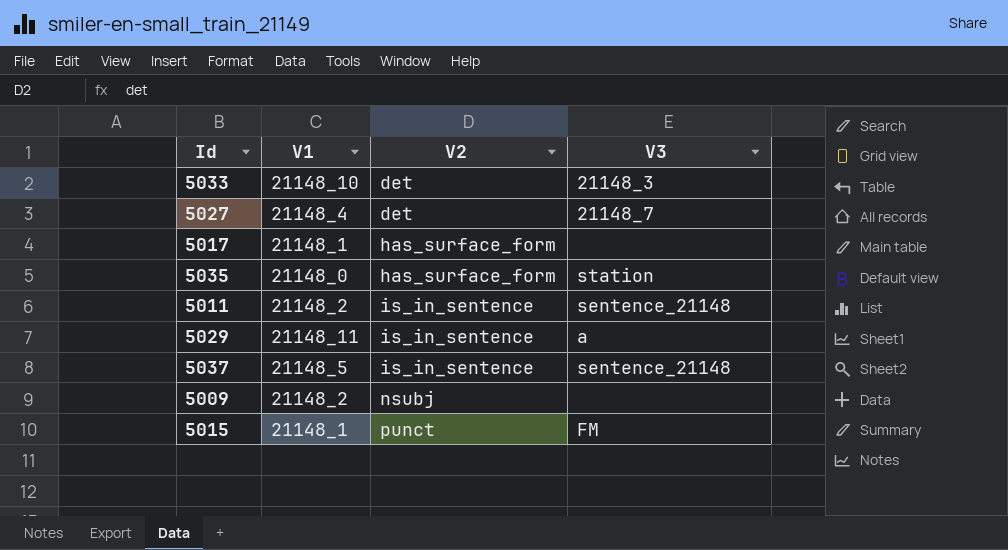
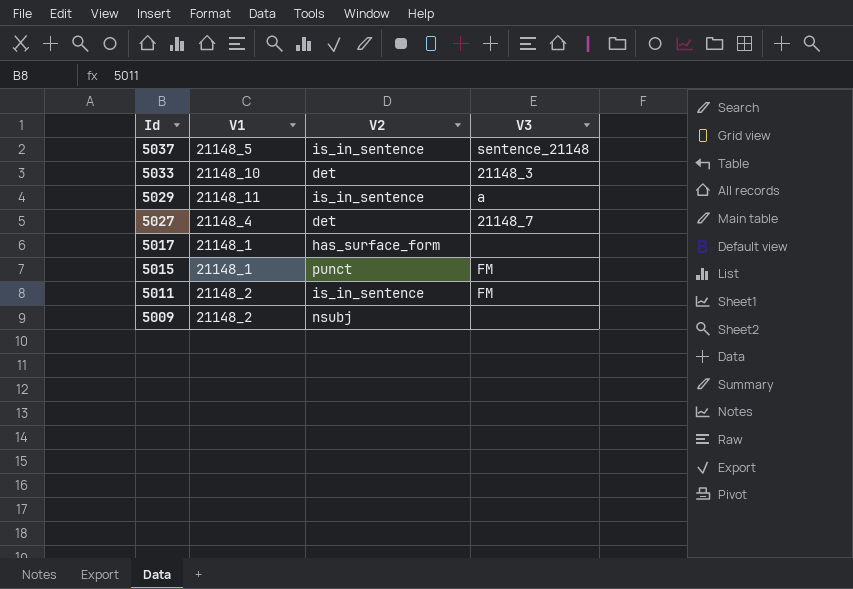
row order: V2 ascending -> Id descending
row 5035: 21148_0 | has_surface_form | station -> none
5011 | V3: sentence_21148 -> FM

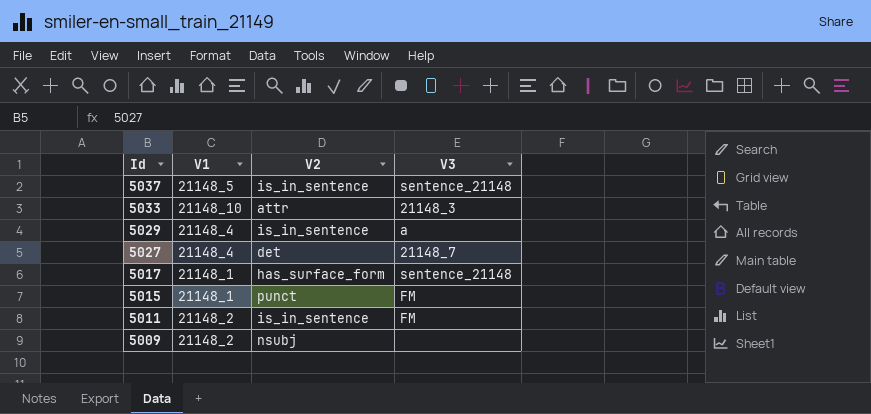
5033 | V2: det -> attr
5029 | V1: 21148_11 -> 21148_4
5017 | V3: none -> sentence_21148

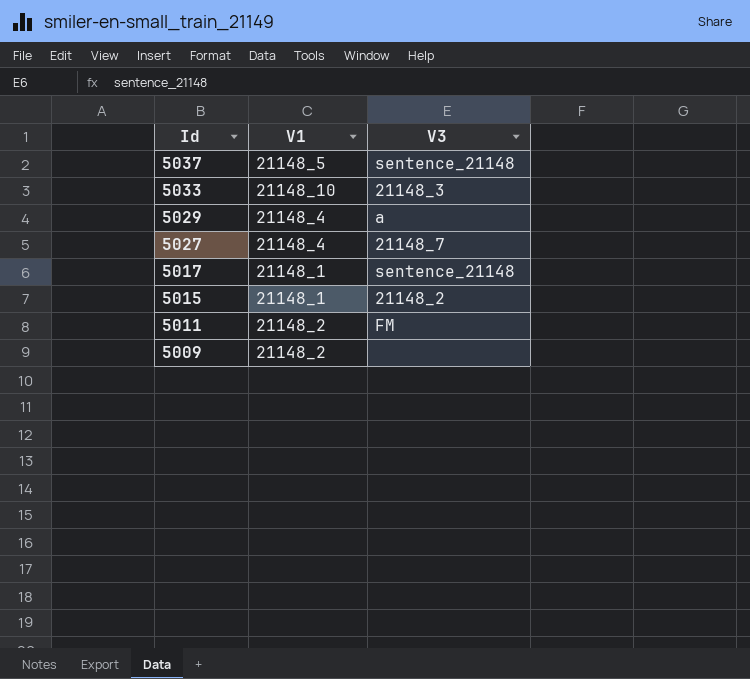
column V2 | position: 3 -> none
5015 | V3: FM -> 21148_2

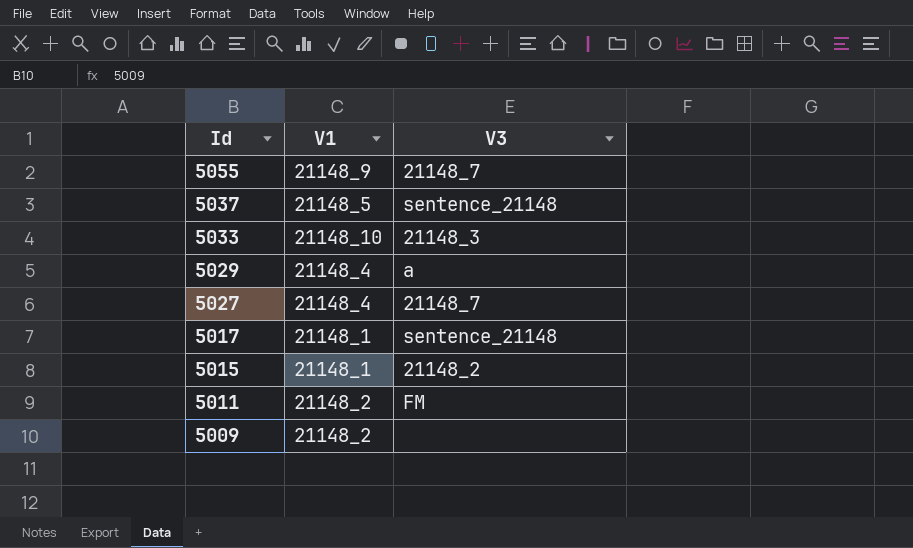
row 5055: none -> 21148_9 | 21148_7

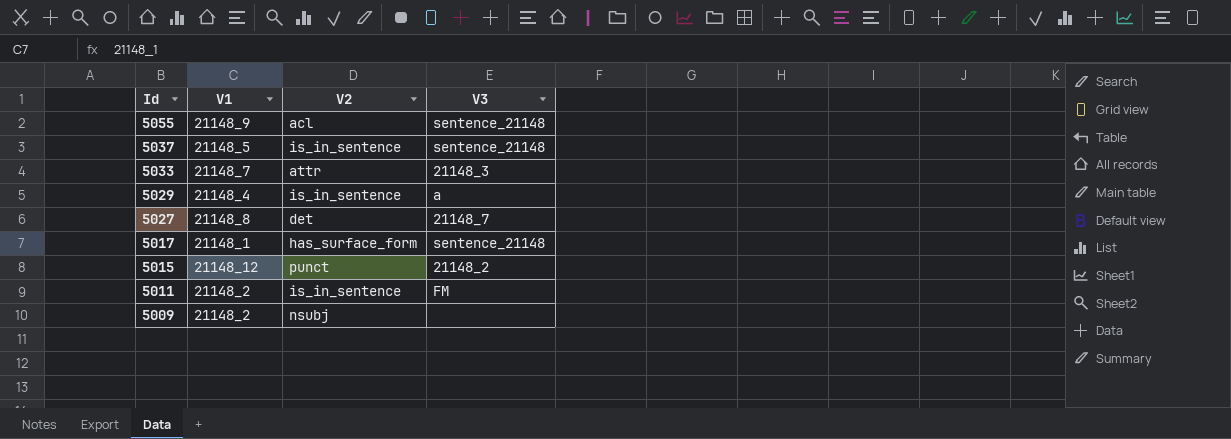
column V2 | position: none -> 3
5055 | V3: 21148_7 -> sentence_21148
5033 | V1: 21148_10 -> 21148_7
5027 | V1: 21148_4 -> 21148_8
5015 | V1: 21148_1 -> 21148_12

